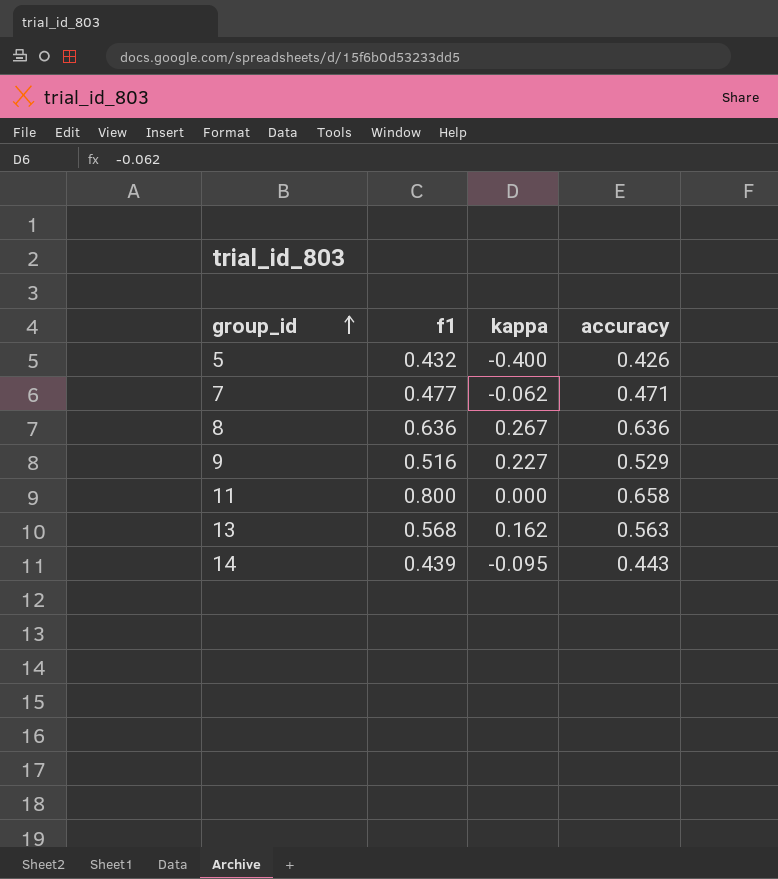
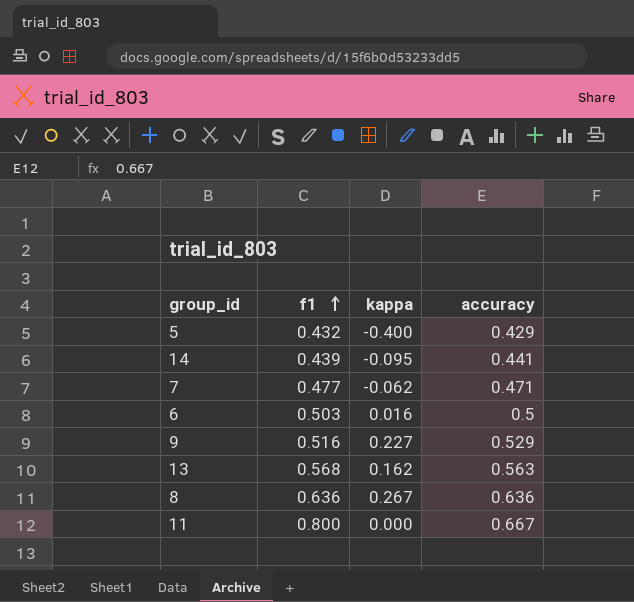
row order: group_id ascending -> f1 ascending
5 | accuracy: 0.426 -> 0.429
14 | accuracy: 0.443 -> 0.441
row 6: none -> 0.503 | 0.016 | 0.5
11 | accuracy: 0.658 -> 0.667

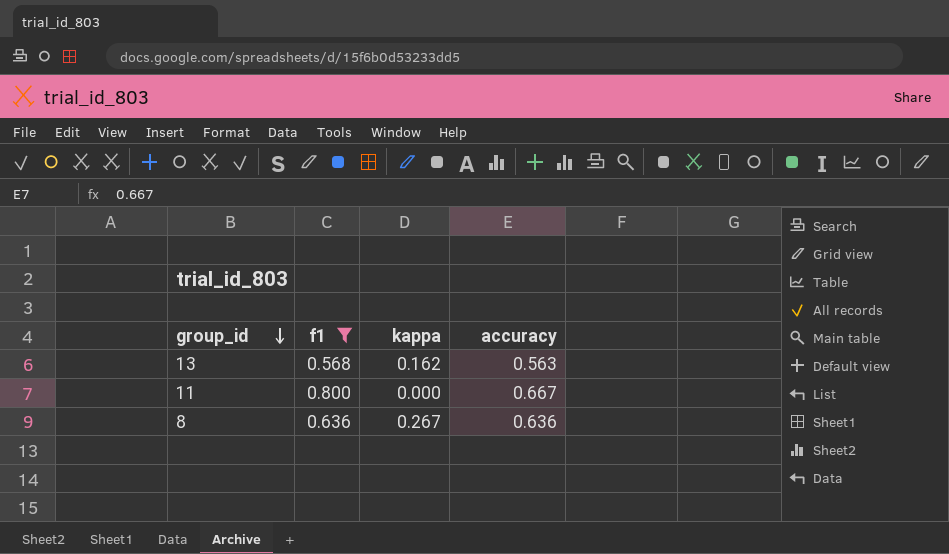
filter: none -> f1 >= 0.568
row order: f1 ascending -> group_id descending

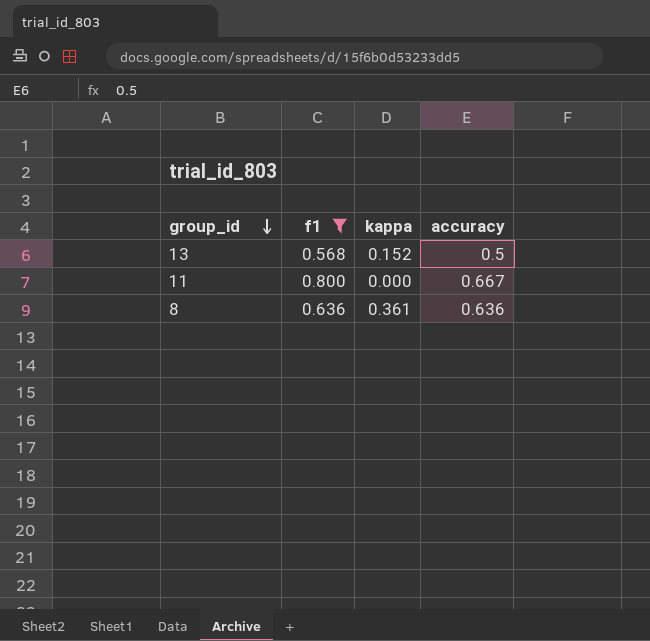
13 | kappa: 0.162 -> 0.152
13 | accuracy: 0.563 -> 0.5
8 | kappa: 0.267 -> 0.361

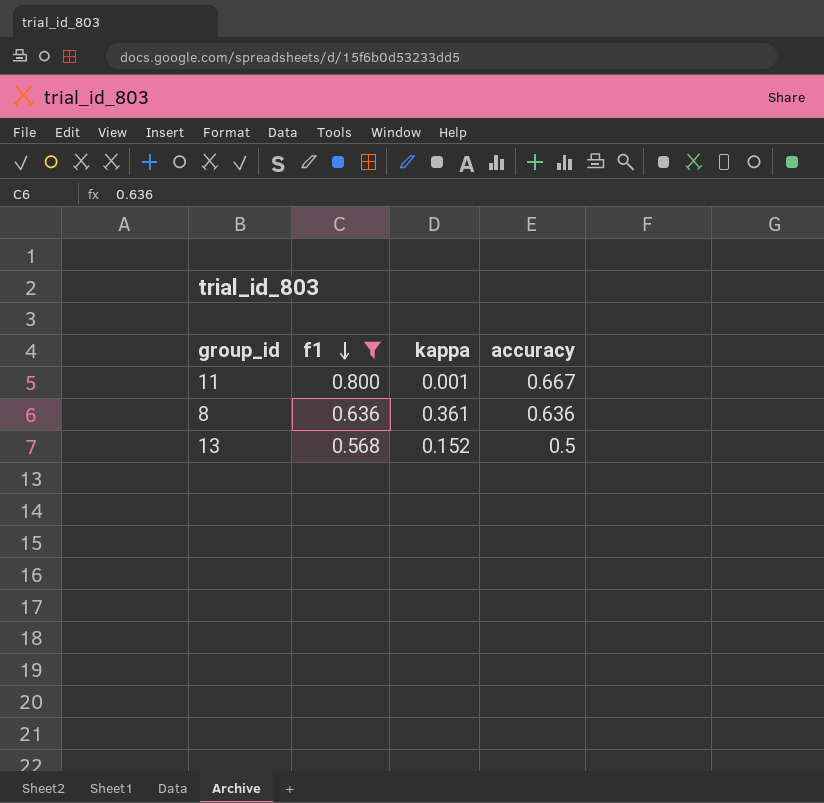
row order: group_id descending -> f1 descending
11 | kappa: 0.000 -> 0.001

